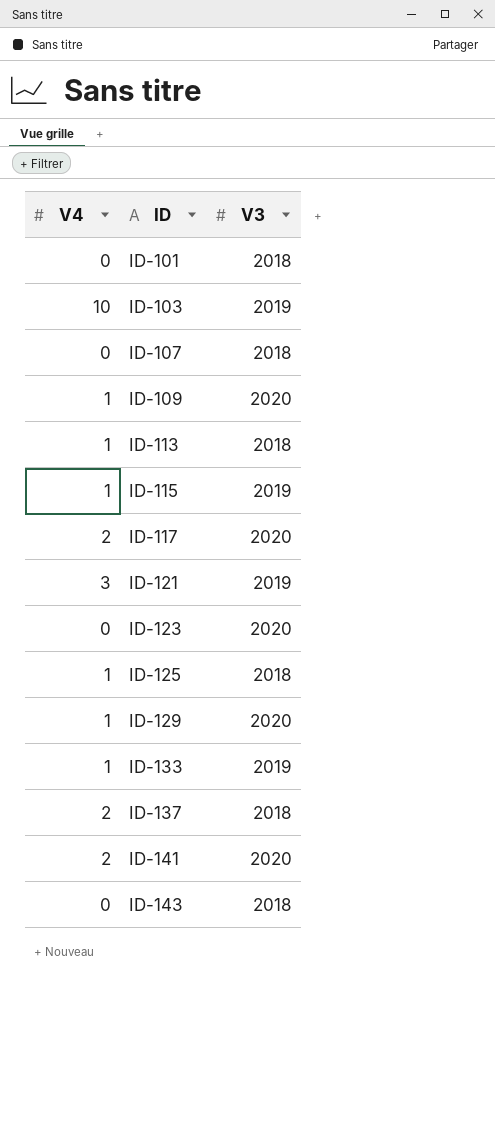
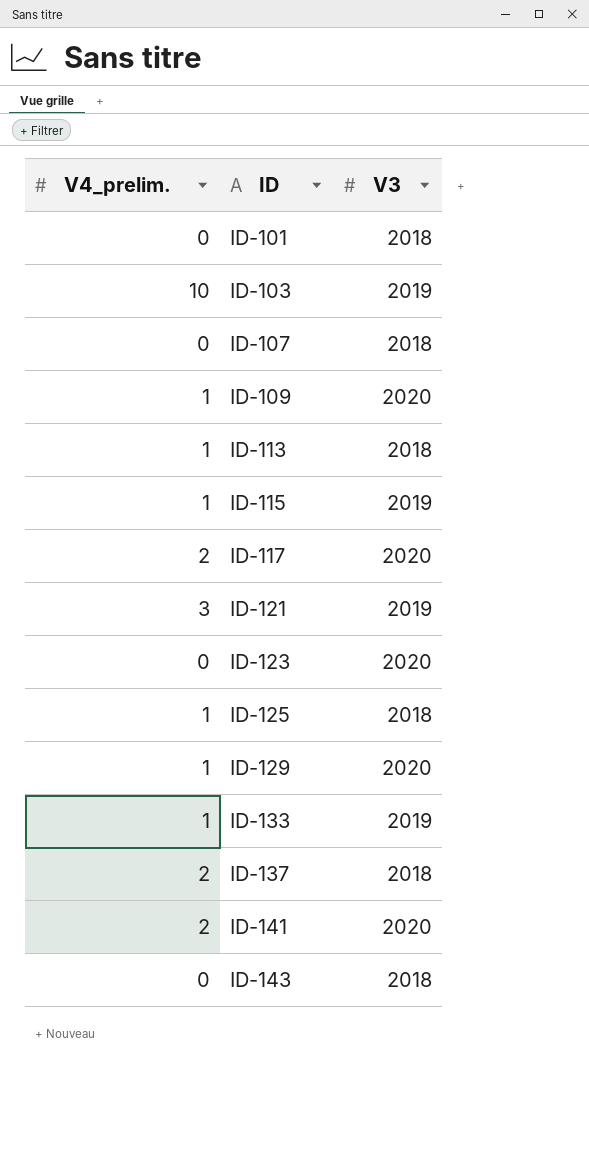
column name: V4 -> V4_prelim.

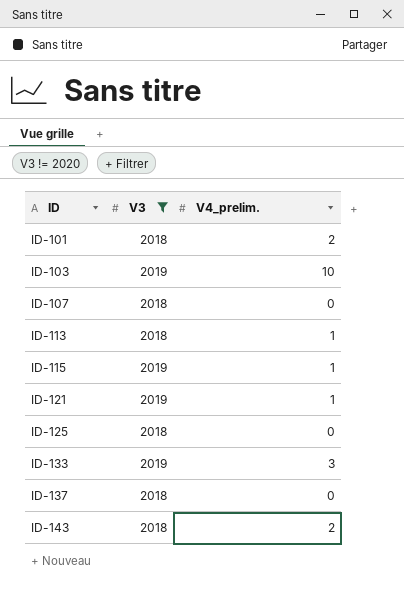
filter: none -> V3 != 2020
column V4_prelim. | position: 1 -> 3
ID-101 | V4_prelim.: 0 -> 2
ID-121 | V4_prelim.: 3 -> 1
ID-125 | V4_prelim.: 1 -> 0
ID-133 | V4_prelim.: 1 -> 3
ID-137 | V4_prelim.: 2 -> 0
ID-143 | V4_prelim.: 0 -> 2

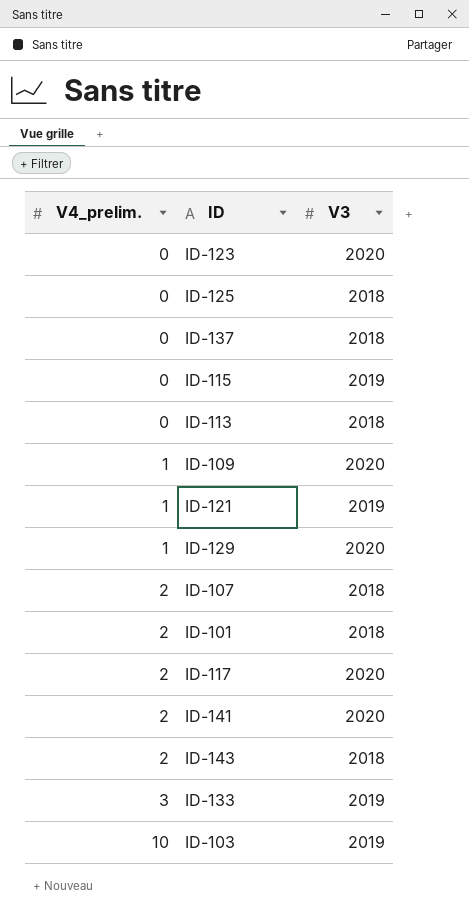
filter: V3 != 2020 -> none
row order: ID ascending -> V4_prelim. ascending
column V4_prelim. | position: 3 -> 1
ID-115 | V4_prelim.: 1 -> 0
ID-113 | V4_prelim.: 1 -> 0
ID-107 | V4_prelim.: 0 -> 2

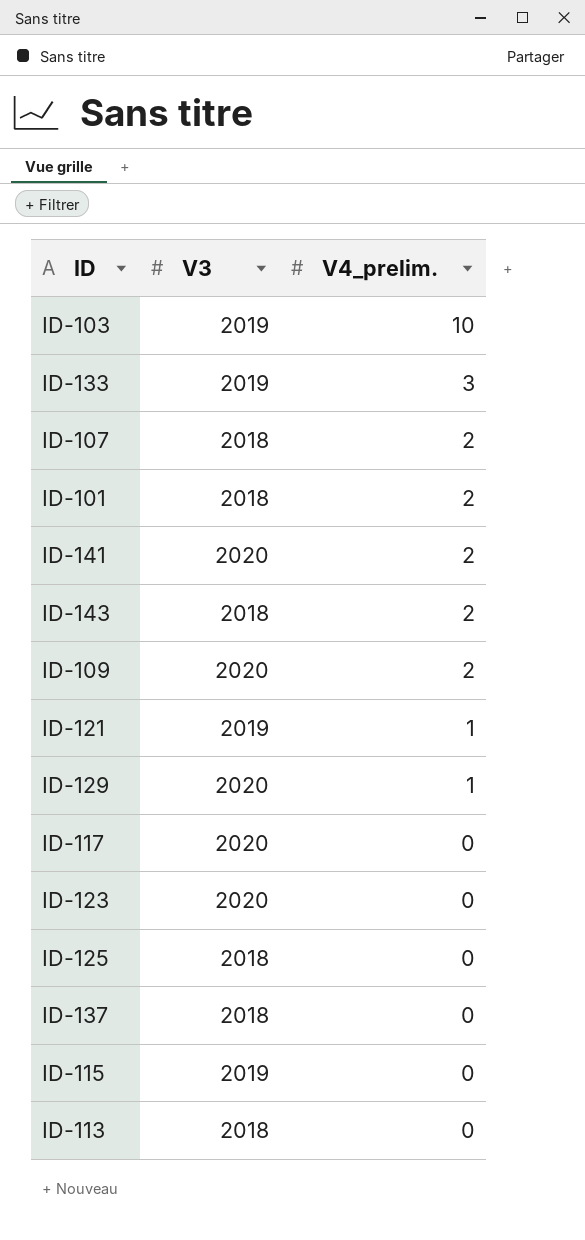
row order: V4_prelim. ascending -> V4_prelim. descending
column V4_prelim. | position: 1 -> 3
ID-109 | V4_prelim.: 1 -> 2
ID-117 | V4_prelim.: 2 -> 0

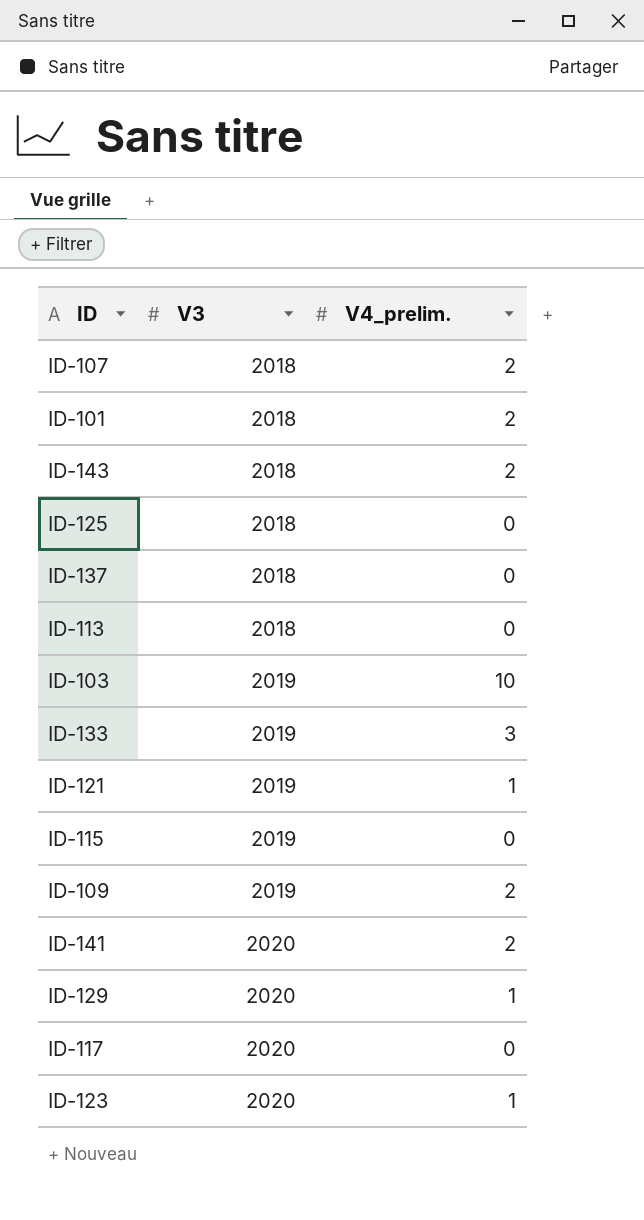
row order: V4_prelim. descending -> V3 ascending
ID-109 | V3: 2020 -> 2019
ID-123 | V4_prelim.: 0 -> 1

